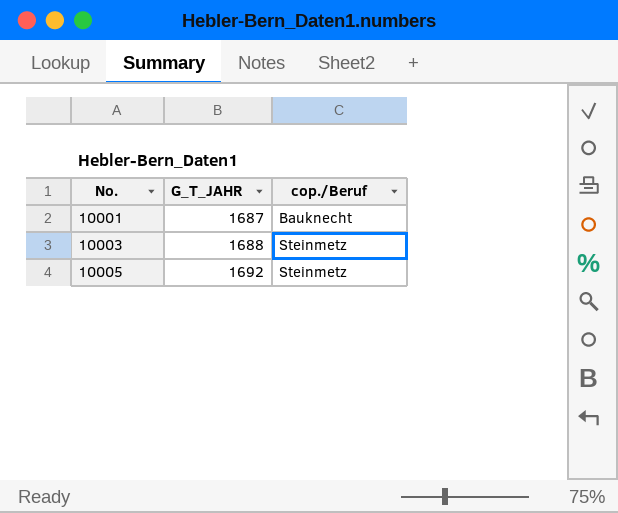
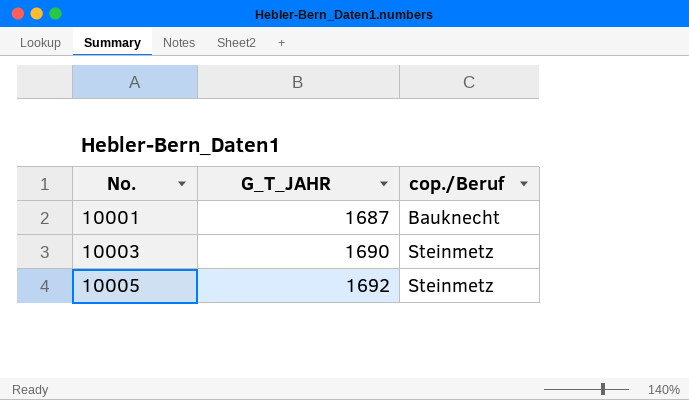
10003 | G_T_JAHR: 1688 -> 1690

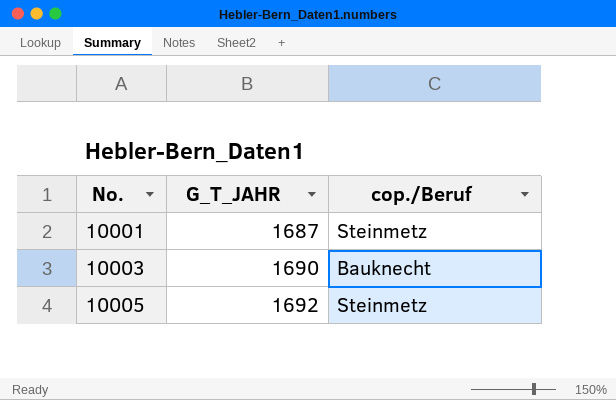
10001 | cop./Beruf: Bauknecht -> Steinmetz
10003 | cop./Beruf: Steinmetz -> Bauknecht

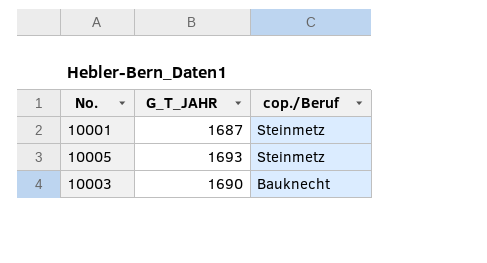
row order: No. ascending -> cop./Beruf descending
10005 | G_T_JAHR: 1692 -> 1693

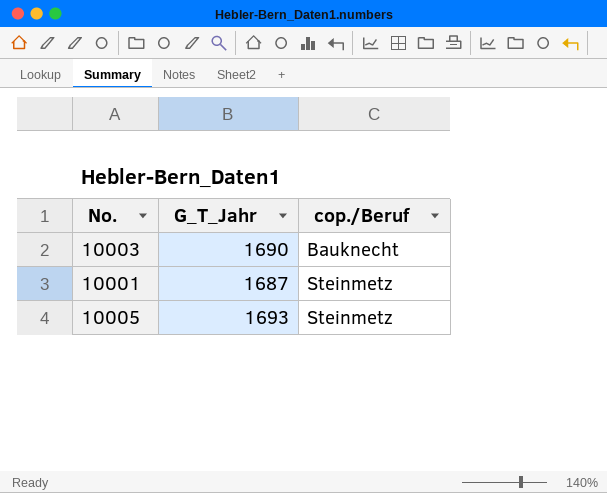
row order: cop./Beruf descending -> cop./Beruf ascending
column name: G_T_JAHR -> G_T_Jahr

